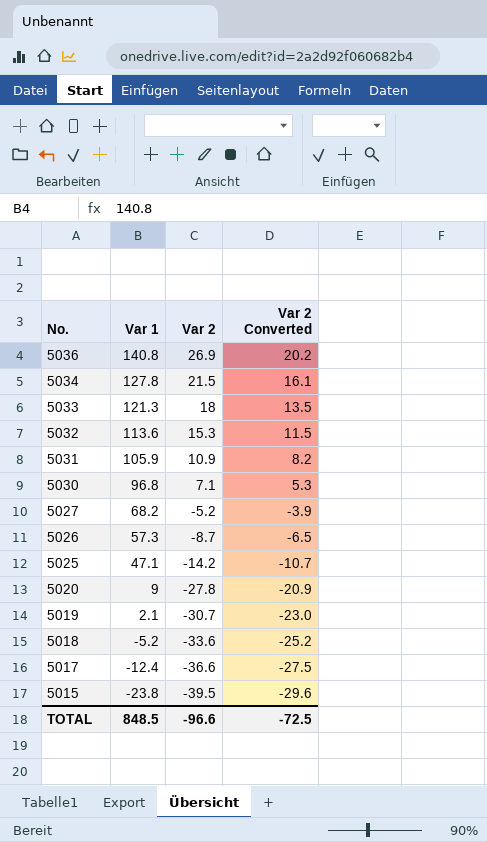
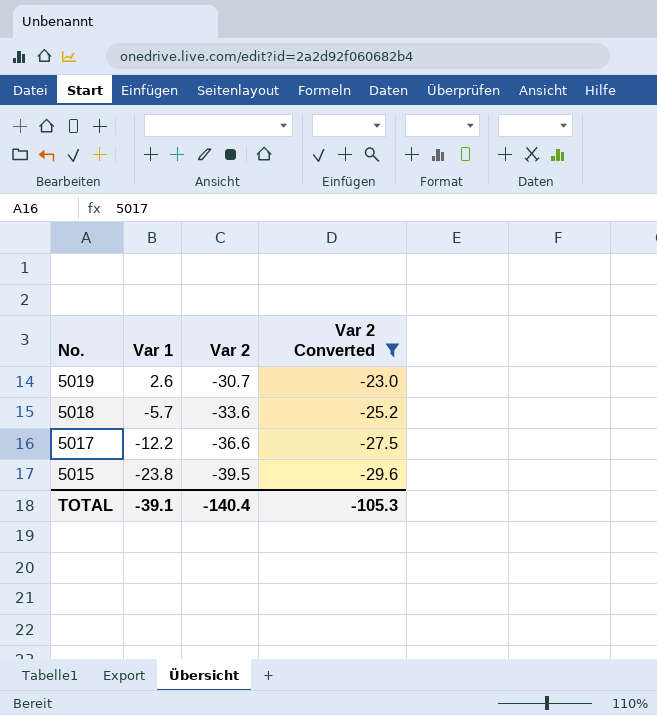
filter: none -> Var 2 Converted <= -23.0
5019 | Var 1: 2.1 -> 2.6
5018 | Var 1: -5.2 -> -5.7
5017 | Var 1: -12.4 -> -12.2
TOTAL | Var 1: 848.5 -> -39.1
TOTAL | Var 2: -96.6 -> -140.4
TOTAL | Var 2 Converted: -72.5 -> -105.3

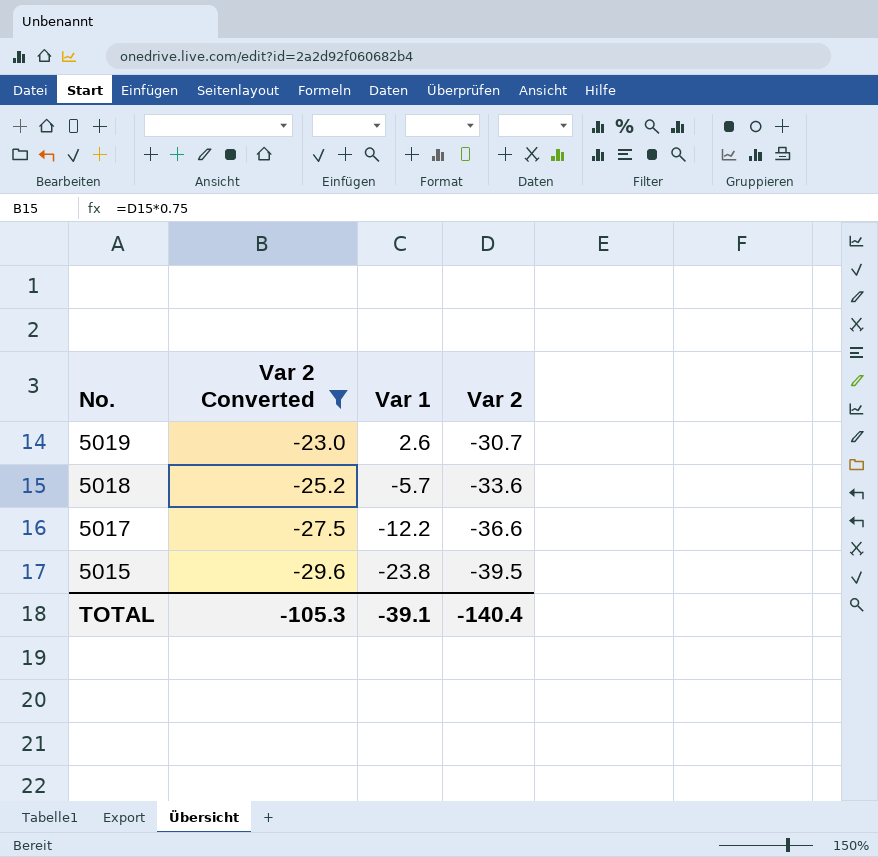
column Var 2 Converted | position: 4 -> 2

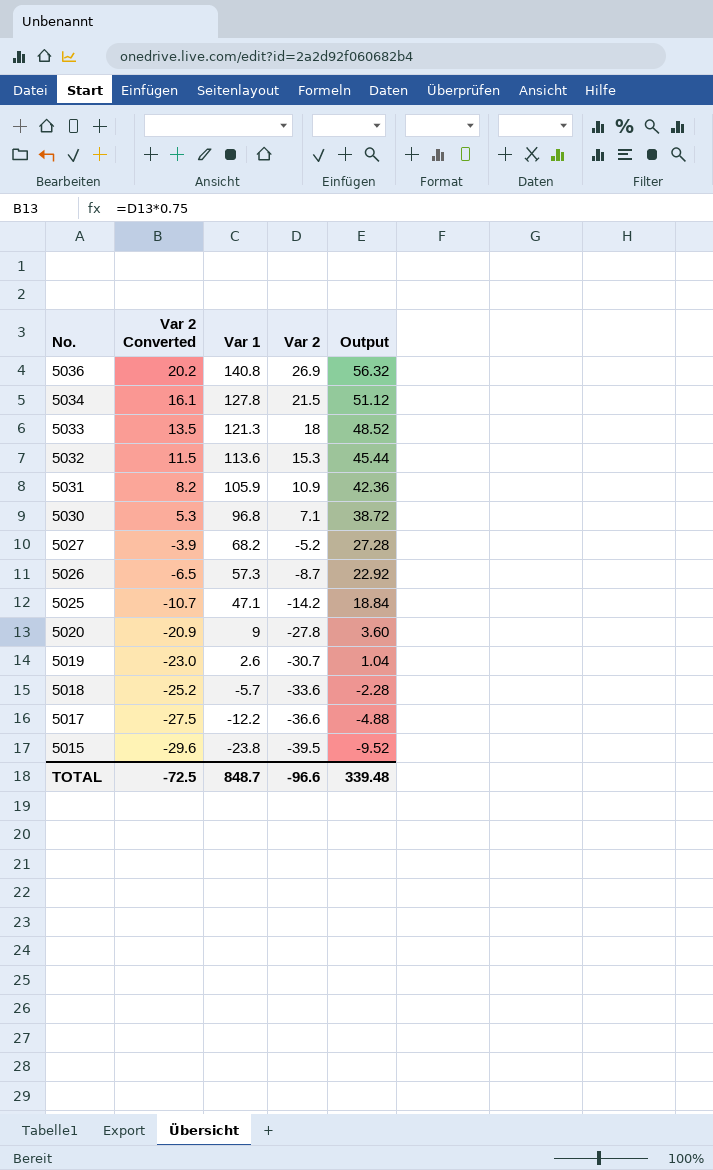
filter: Var 2 Converted <= -23.0 -> none
column Output | formula: none -> [Var 1] * 0.4
TOTAL | Var 2 Converted: -105.3 -> -72.5
TOTAL | Var 1: -39.1 -> 848.7
TOTAL | Var 2: -140.4 -> -96.6

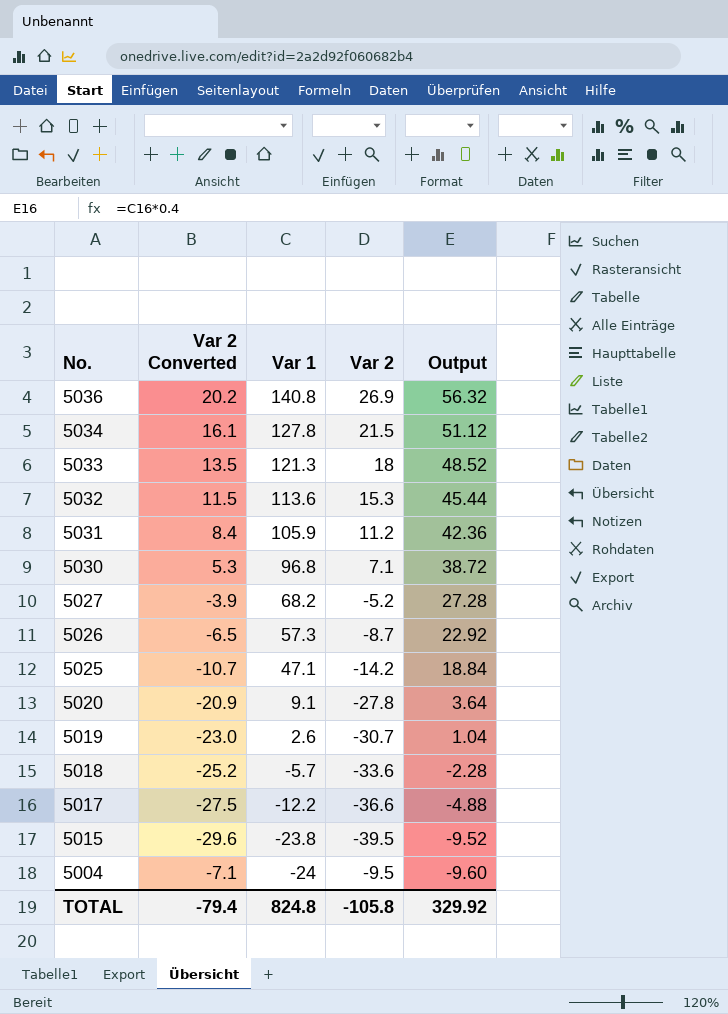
5031 | Var 2 Converted: 8.2 -> 8.4
5031 | Var 2: 10.9 -> 11.2
5020 | Var 1: 9 -> 9.1
5020 | Output: 3.60 -> 3.64
row 5004: none -> -7.1 | -24 | -9.5 | -9.60
TOTAL | Var 2 Converted: -72.5 -> -79.4
TOTAL | Var 1: 848.7 -> 824.8
TOTAL | Var 2: -96.6 -> -105.8
TOTAL | Output: 339.48 -> 329.92

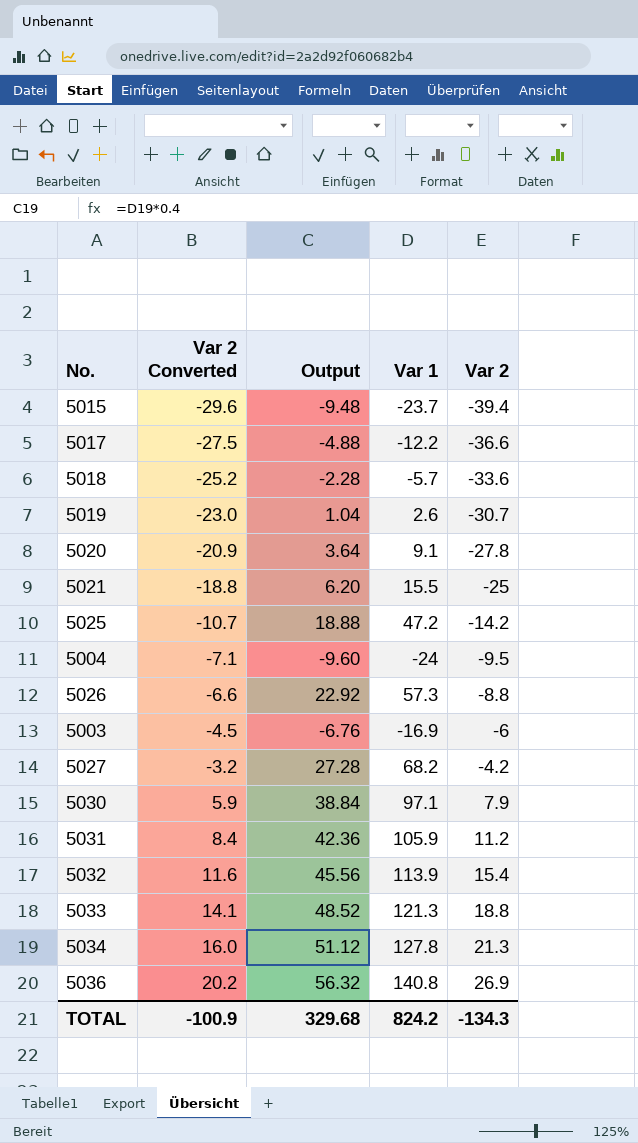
row order: No. descending -> Var 2 Converted ascending
column Output | position: 5 -> 3
5015 | Output: -9.52 -> -9.48
5015 | Var 1: -23.8 -> -23.7
5015 | Var 2: -39.5 -> -39.4
row 5021: none -> -18.8 | 6.20 | 15.5 | -25
5025 | Output: 18.84 -> 18.88
5025 | Var 1: 47.1 -> 47.2
5026 | Var 2 Converted: -6.5 -> -6.6
5026 | Var 2: -8.7 -> -8.8
row 5003: none -> -4.5 | -6.76 | -16.9 | -6
5027 | Var 2 Converted: -3.9 -> -3.2
5027 | Var 2: -5.2 -> -4.2
5030 | Var 2 Converted: 5.3 -> 5.9
5030 | Output: 38.72 -> 38.84
5030 | Var 1: 96.8 -> 97.1
5030 | Var 2: 7.1 -> 7.9
5032 | Var 2 Converted: 11.5 -> 11.6
5032 | Output: 45.44 -> 45.56
5032 | Var 1: 113.6 -> 113.9
5032 | Var 2: 15.3 -> 15.4
5033 | Var 2 Converted: 13.5 -> 14.1
5033 | Var 2: 18 -> 18.8
5034 | Var 2 Converted: 16.1 -> 16.0
5034 | Var 2: 21.5 -> 21.3
TOTAL | Var 2 Converted: -79.4 -> -100.9
TOTAL | Output: 329.92 -> 329.68
TOTAL | Var 1: 824.8 -> 824.2
TOTAL | Var 2: -105.8 -> -134.3

